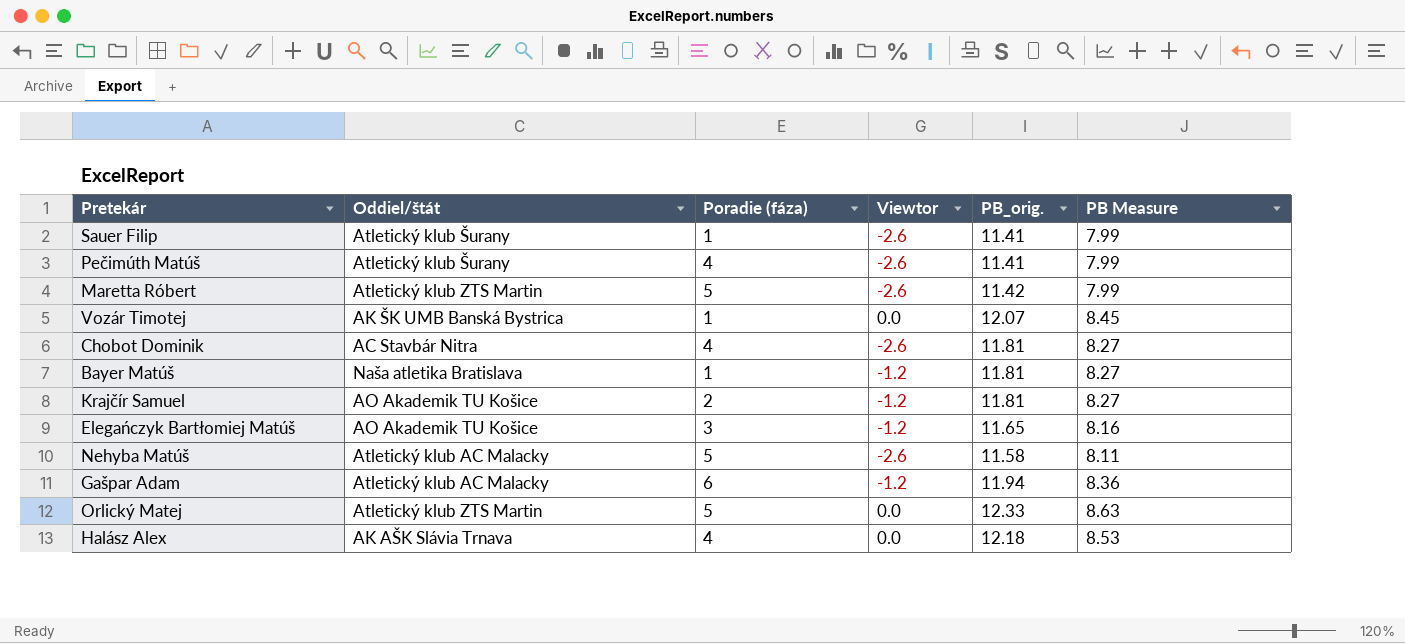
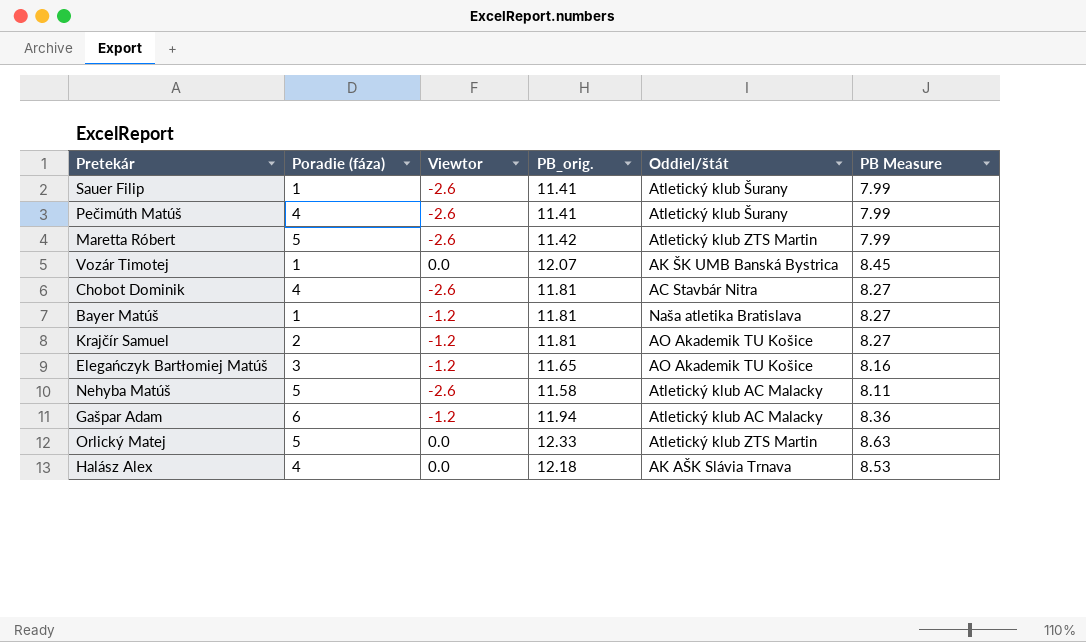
column Oddiel/štát | position: 2 -> 5

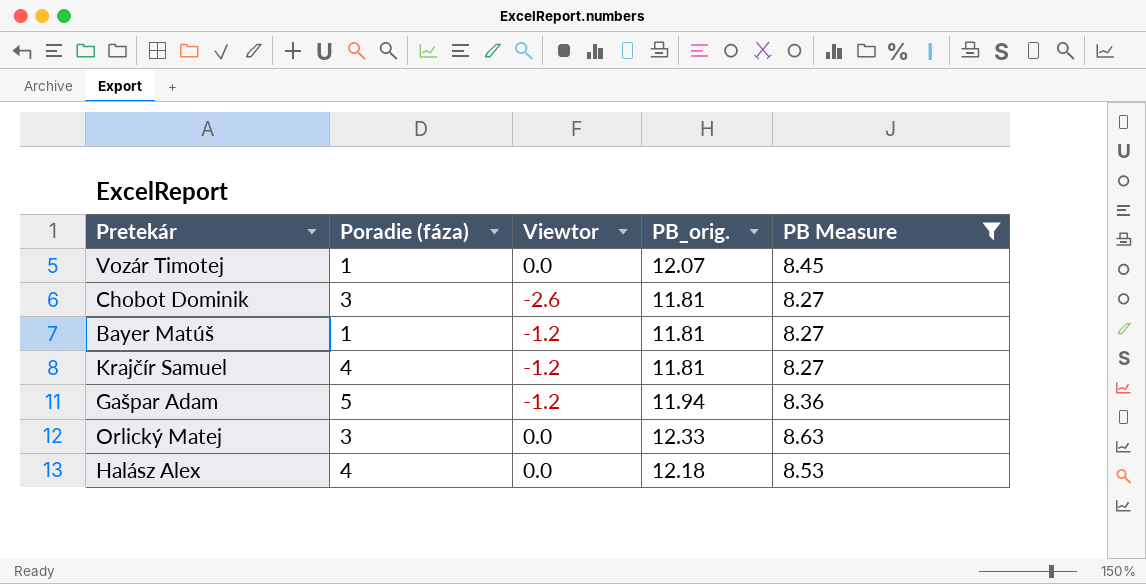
filter: none -> PB Measure >= 8.27
column Oddiel/štát | position: 5 -> none
Chobot Dominik | Poradie (fáza): 4 -> 3
Krajčír Samuel | Poradie (fáza): 2 -> 4
Gašpar Adam | Poradie (fáza): 6 -> 5
Orlický Matej | Poradie (fáza): 5 -> 3

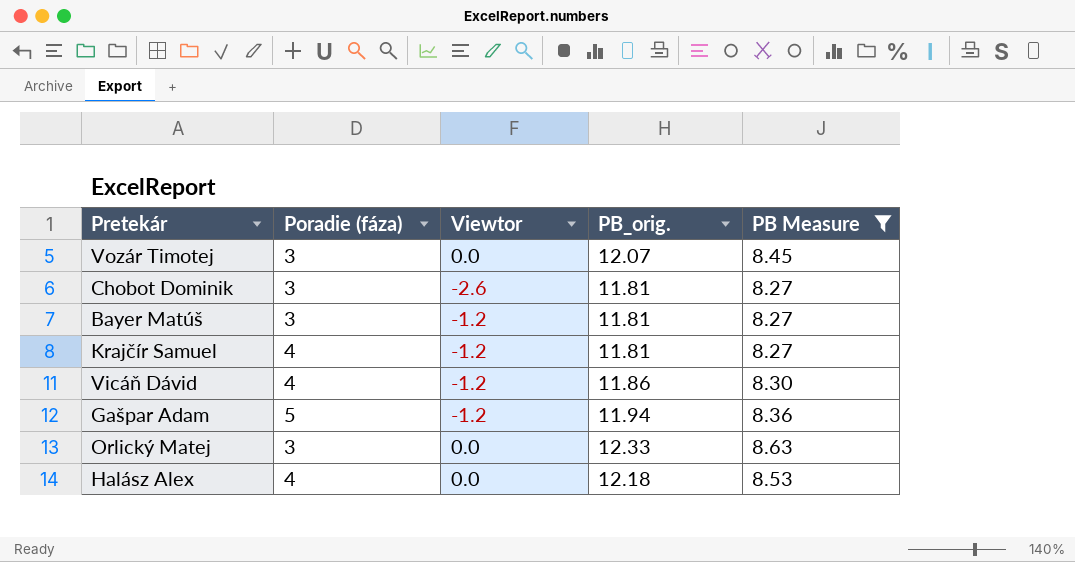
Vozár Timotej | Poradie (fáza): 1 -> 3
Bayer Matúš | Poradie (fáza): 1 -> 3
row Vicáň Dávid: none -> 4 | -1.2 | 11.86 | 8.30

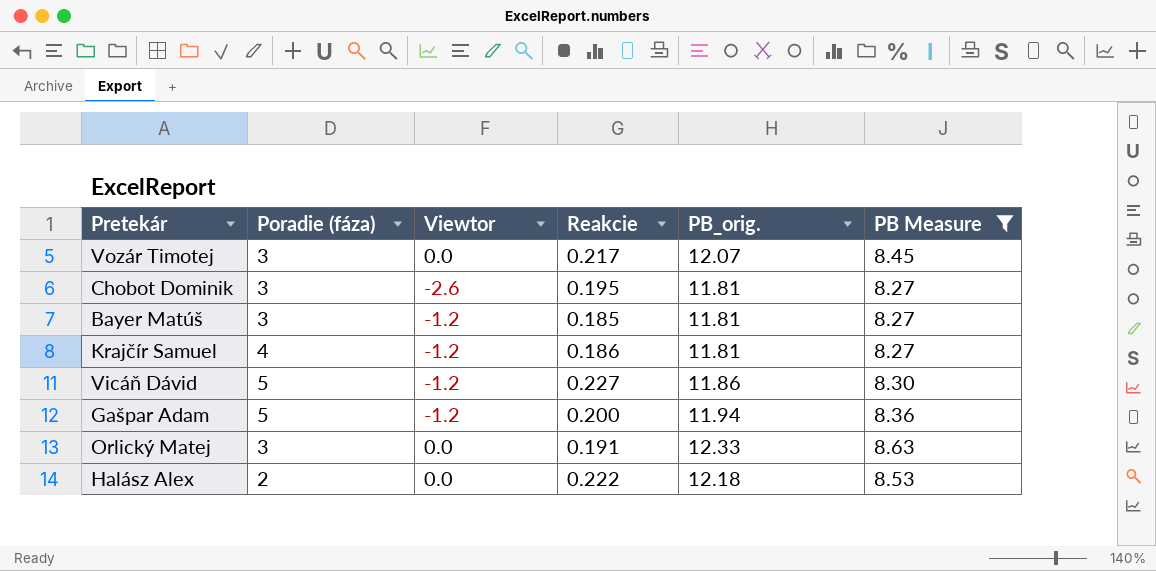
column Reakcie | position: none -> 4
Vicáň Dávid | Poradie (fáza): 4 -> 5
Halász Alex | Poradie (fáza): 4 -> 2

